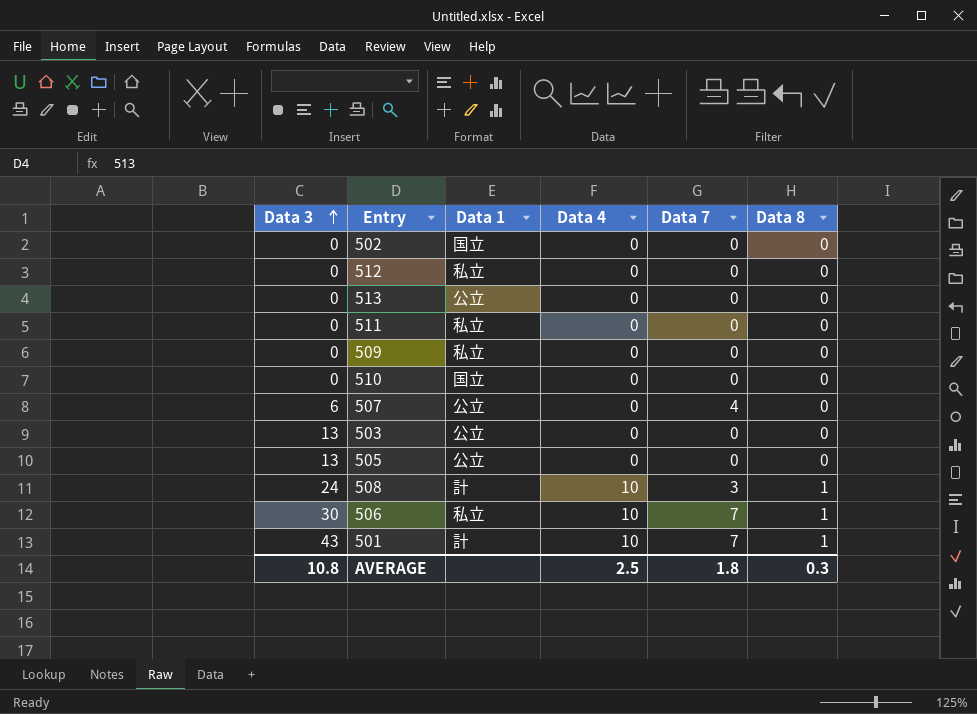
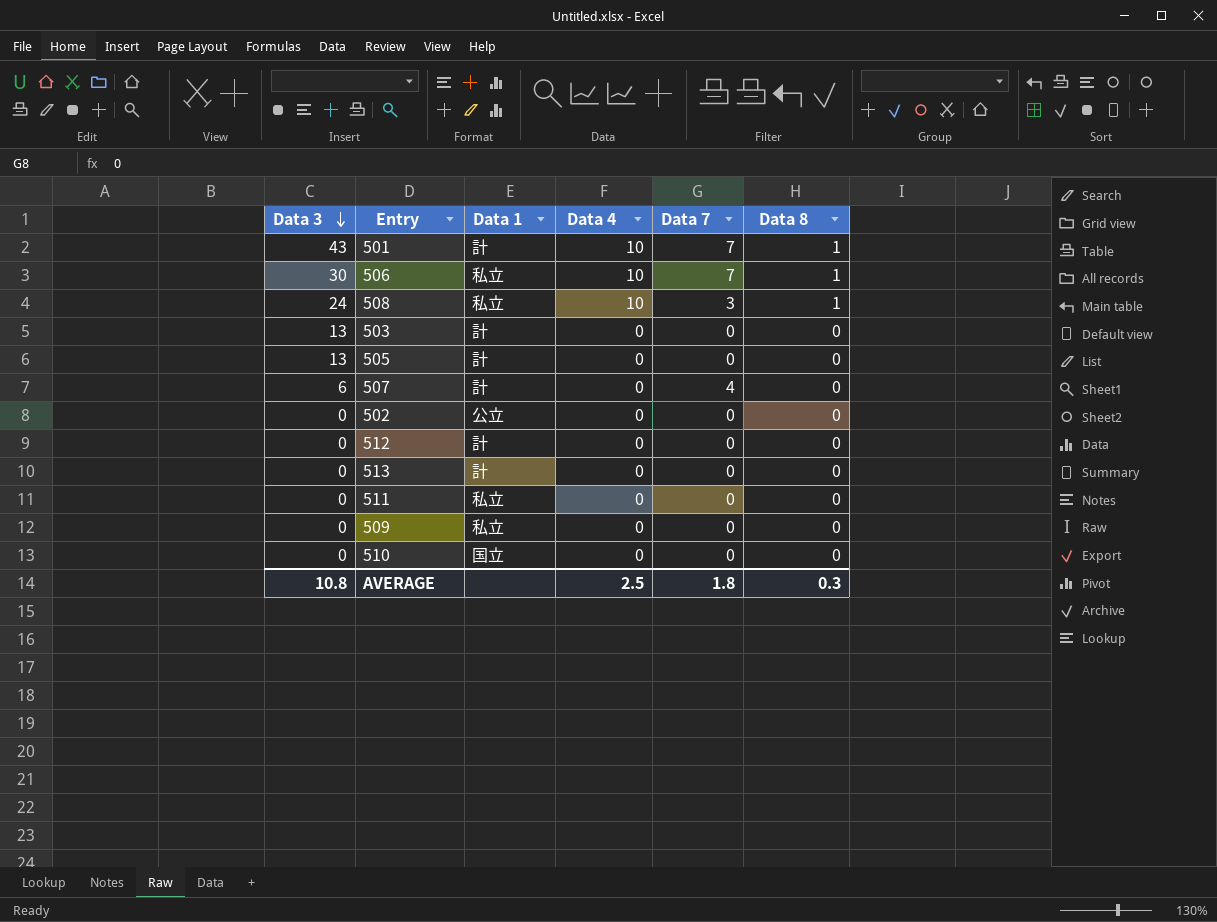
row order: Data 3 ascending -> Data 3 descending
508 | Data 1: 計 -> 私立
503 | Data 1: 公立 -> 計
505 | Data 1: 公立 -> 計
507 | Data 1: 公立 -> 計
502 | Data 1: 国立 -> 公立
512 | Data 1: 私立 -> 計
513 | Data 1: 公立 -> 計

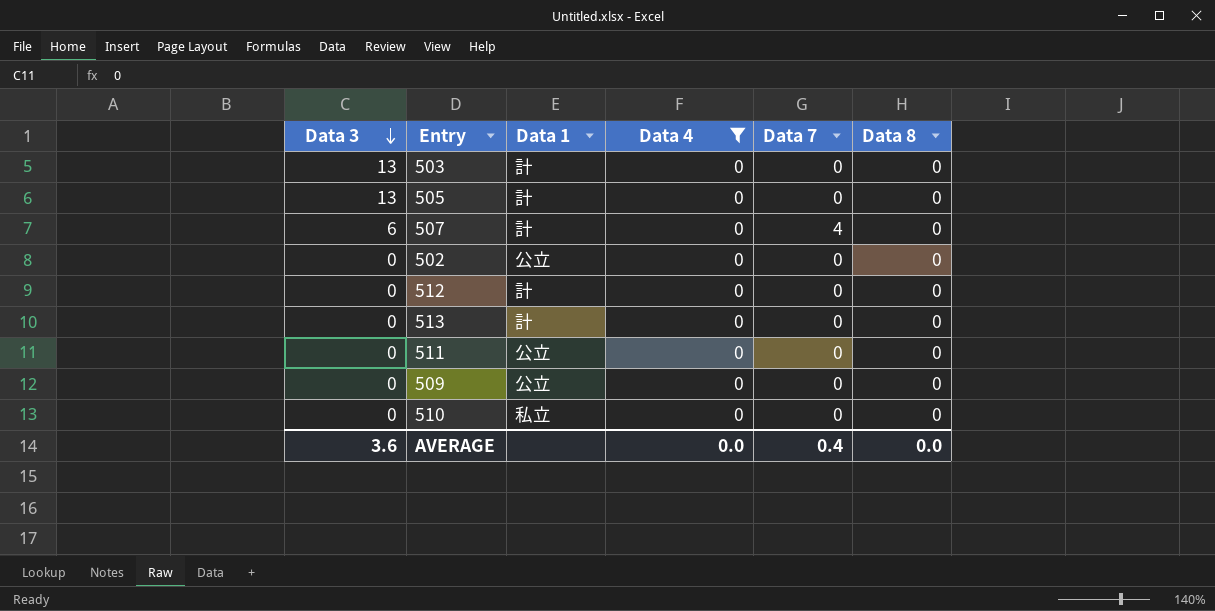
filter: none -> Data 4 = 0
511 | Data 1: 私立 -> 公立
509 | Data 1: 私立 -> 公立
510 | Data 1: 国立 -> 私立
AVERAGE | Data 3: 10.8 -> 3.6
AVERAGE | Data 4: 2.5 -> 0.0
AVERAGE | Data 7: 1.8 -> 0.4
AVERAGE | Data 8: 0.3 -> 0.0

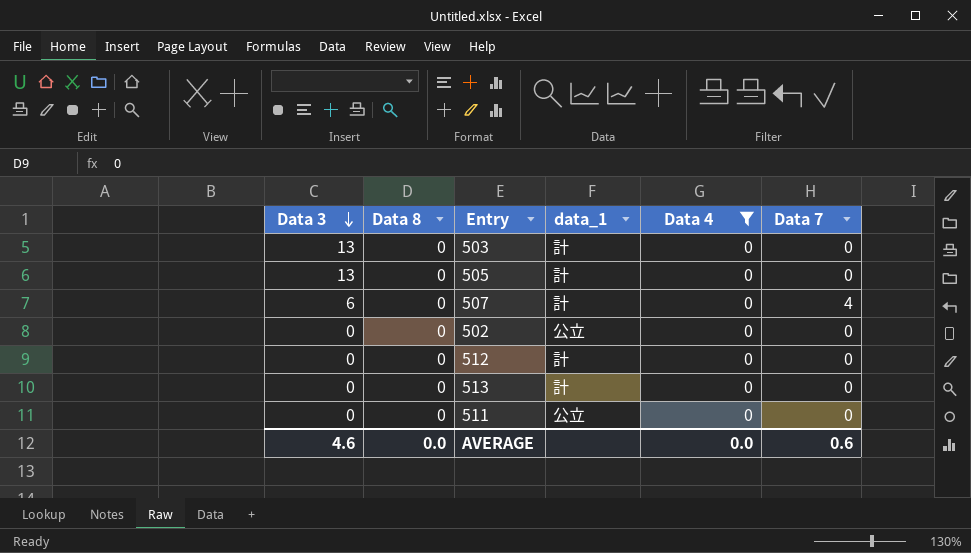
column Data 8 | position: 6 -> 2
column name: Data 1 -> data_1
row 509: 0 | 公立 | 0 | 0 | 0 -> none
row 510: 0 | 私立 | 0 | 0 | 0 -> none
AVERAGE | Data 3: 3.6 -> 4.6
AVERAGE | Data 7: 0.4 -> 0.6

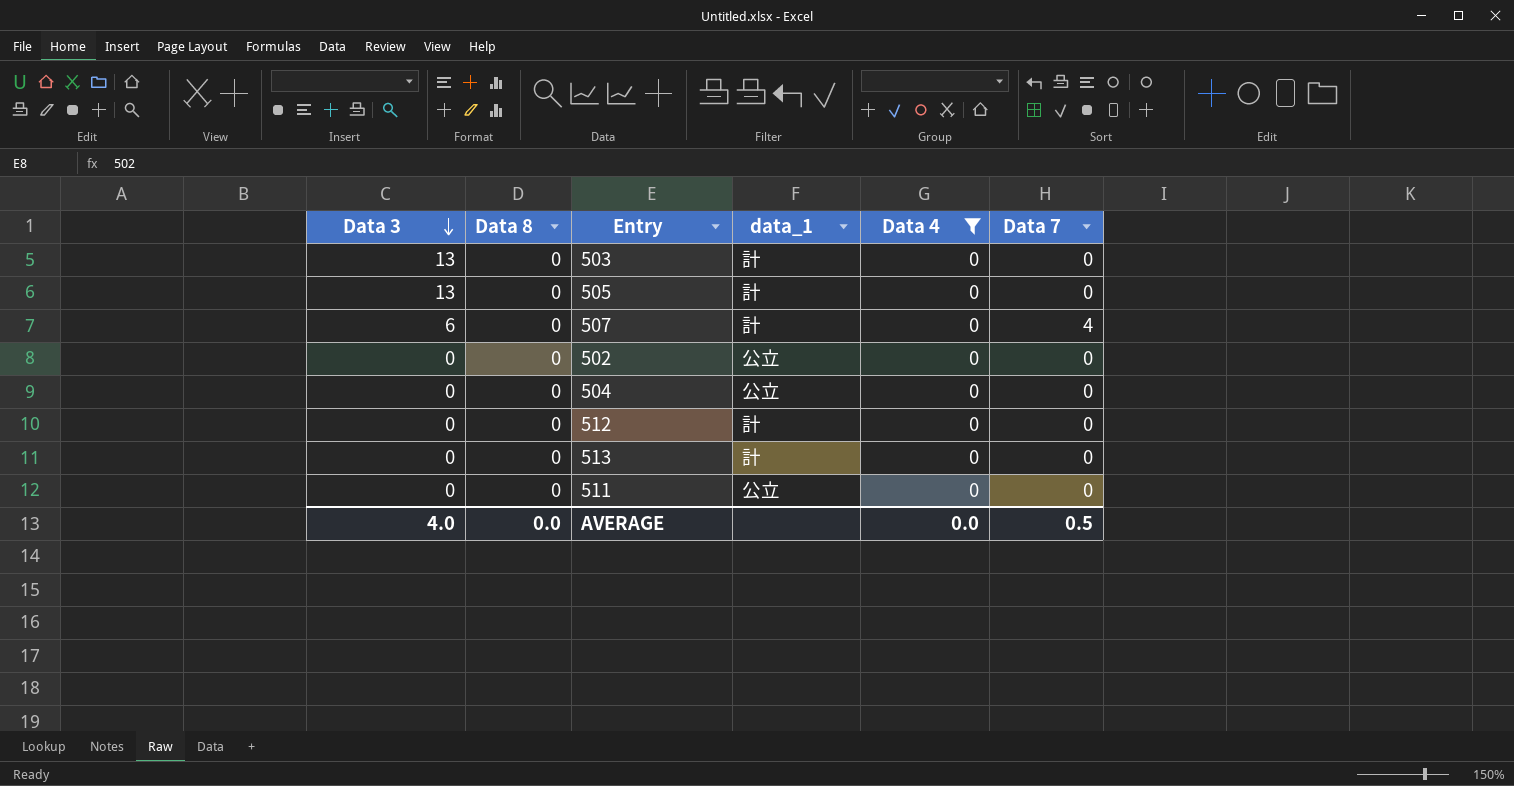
row 504: none -> 0 | 0 | 公立 | 0 | 0
AVERAGE | Data 3: 4.6 -> 4.0
AVERAGE | Data 7: 0.6 -> 0.5

